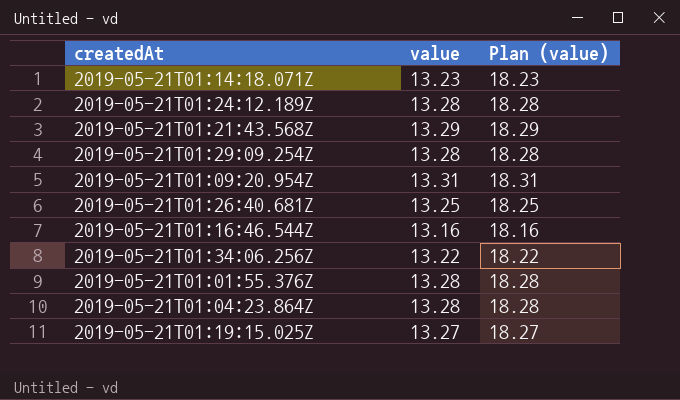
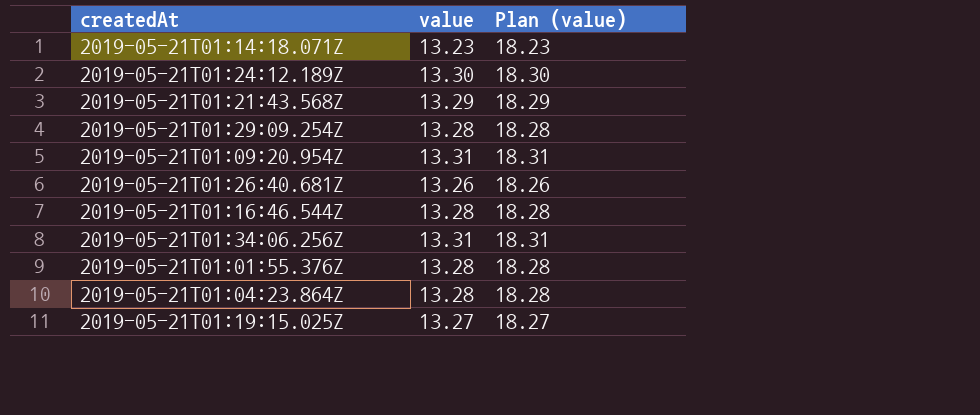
2019-05-21T01:24:12.189Z | value: 13.28 -> 13.30
2019-05-21T01:24:12.189Z | Plan (value): 18.28 -> 18.30
2019-05-21T01:26:40.681Z | value: 13.25 -> 13.26
2019-05-21T01:26:40.681Z | Plan (value): 18.25 -> 18.26
2019-05-21T01:16:46.544Z | value: 13.16 -> 13.28
2019-05-21T01:16:46.544Z | Plan (value): 18.16 -> 18.28
2019-05-21T01:34:06.256Z | value: 13.22 -> 13.31
2019-05-21T01:34:06.256Z | Plan (value): 18.22 -> 18.31

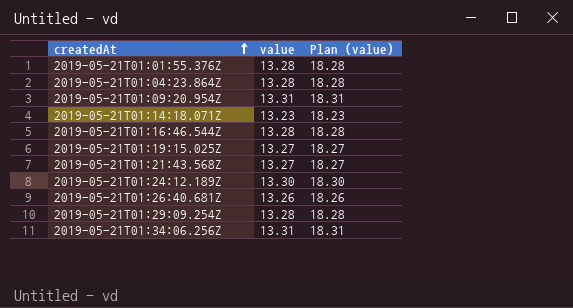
row order: none -> createdAt ascending
2019-05-21T01:21:43.568Z | value: 13.29 -> 13.27
2019-05-21T01:21:43.568Z | Plan (value): 18.29 -> 18.27

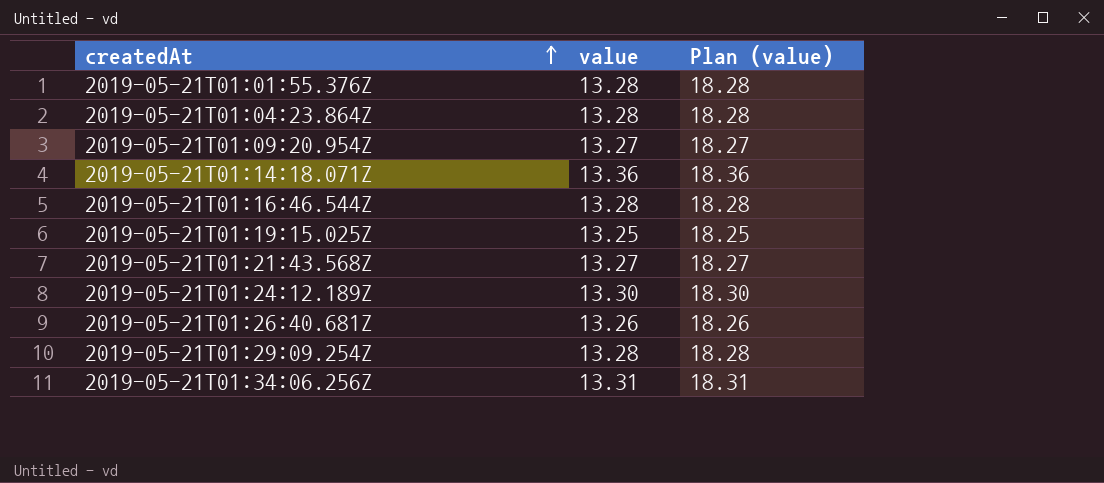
2019-05-21T01:09:20.954Z | value: 13.31 -> 13.27
2019-05-21T01:09:20.954Z | Plan (value): 18.31 -> 18.27
2019-05-21T01:14:18.071Z | value: 13.23 -> 13.36
2019-05-21T01:14:18.071Z | Plan (value): 18.23 -> 18.36
2019-05-21T01:19:15.025Z | value: 13.27 -> 13.25
2019-05-21T01:19:15.025Z | Plan (value): 18.27 -> 18.25

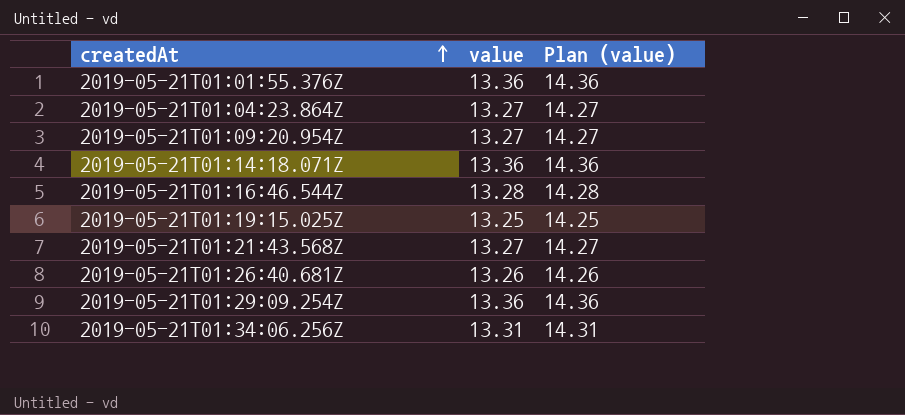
column Plan (value) | formula: [value] + 5 -> [value] + 1
row 2019-05-21T01:24:12.189Z: 13.30 | 18.30 -> none
2019-05-21T01:01:55.376Z | value: 13.28 -> 13.36
2019-05-21T01:04:23.864Z | value: 13.28 -> 13.27
2019-05-21T01:29:09.254Z | value: 13.28 -> 13.36

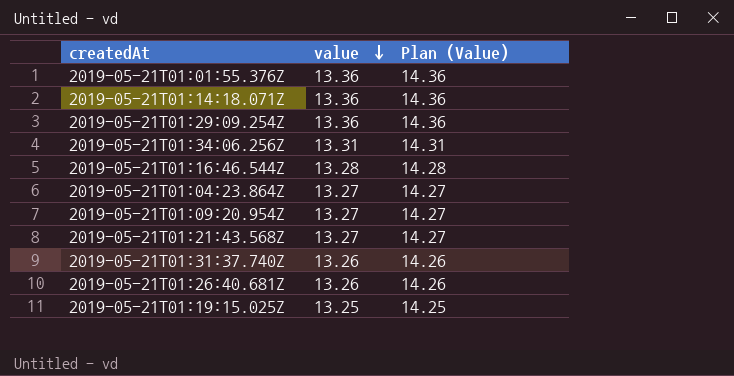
row order: createdAt ascending -> value descending
column name: Plan (value) -> Plan (Value)
row 2019-05-21T01:31:37.740Z: none -> 13.26 | 14.26

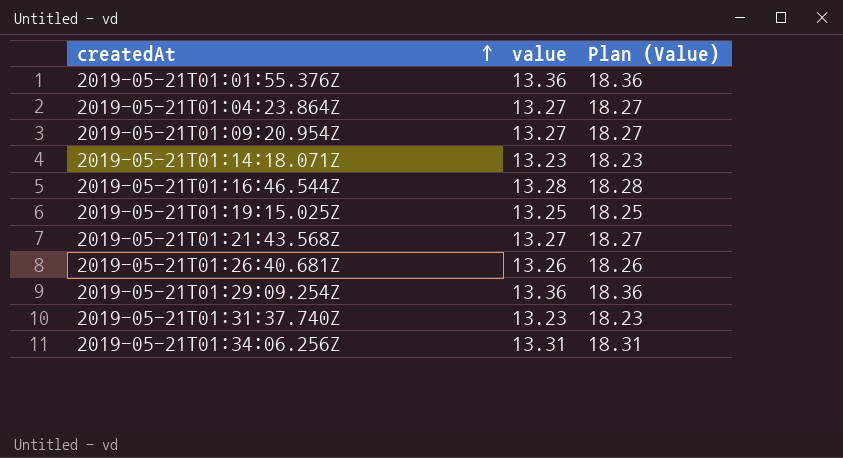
row order: value descending -> createdAt ascending
column Plan (Value) | formula: [value] + 1 -> [value] + 5
2019-05-21T01:14:18.071Z | value: 13.36 -> 13.23
2019-05-21T01:31:37.740Z | value: 13.26 -> 13.23

